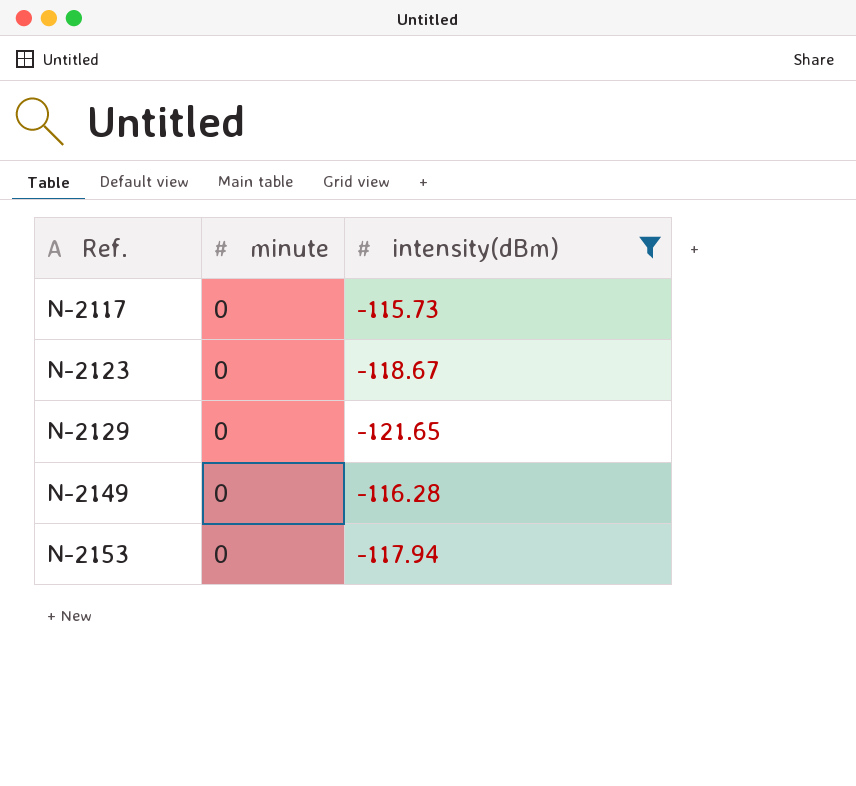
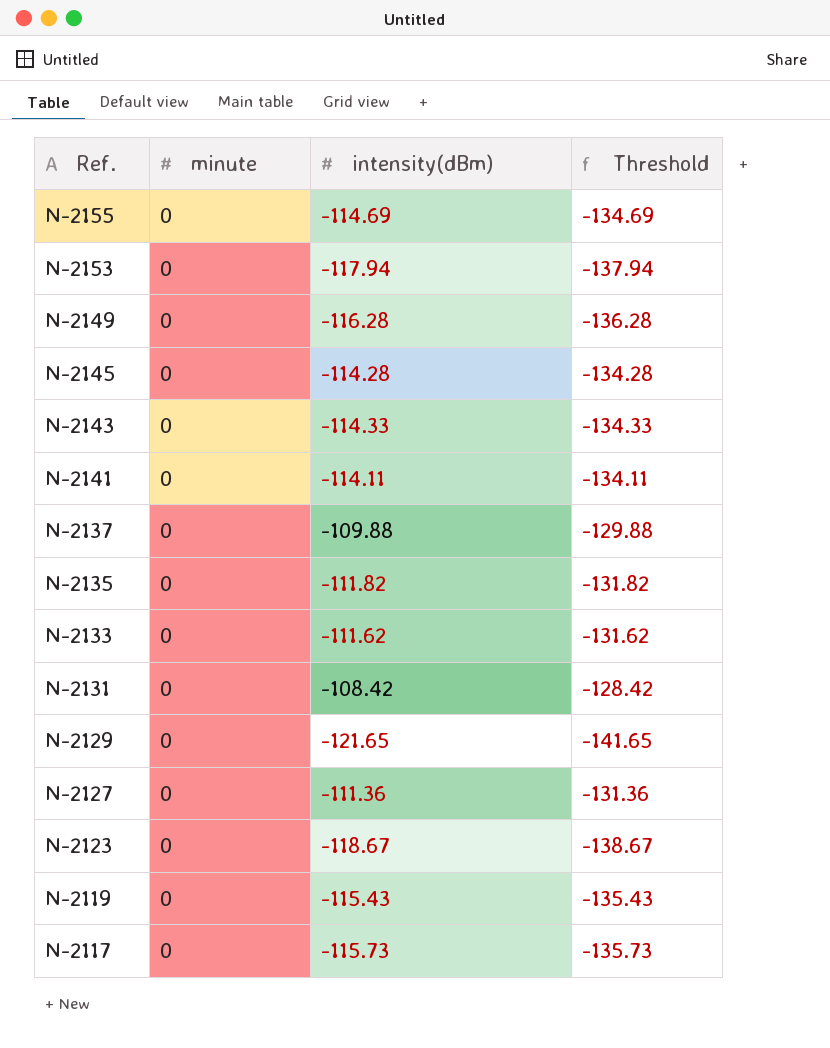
filter: intensity(dBm) <= -115.73 -> none
row order: Ref. ascending -> Ref. descending
column Threshold | formula: none -> [intensity(dBm)] - 20

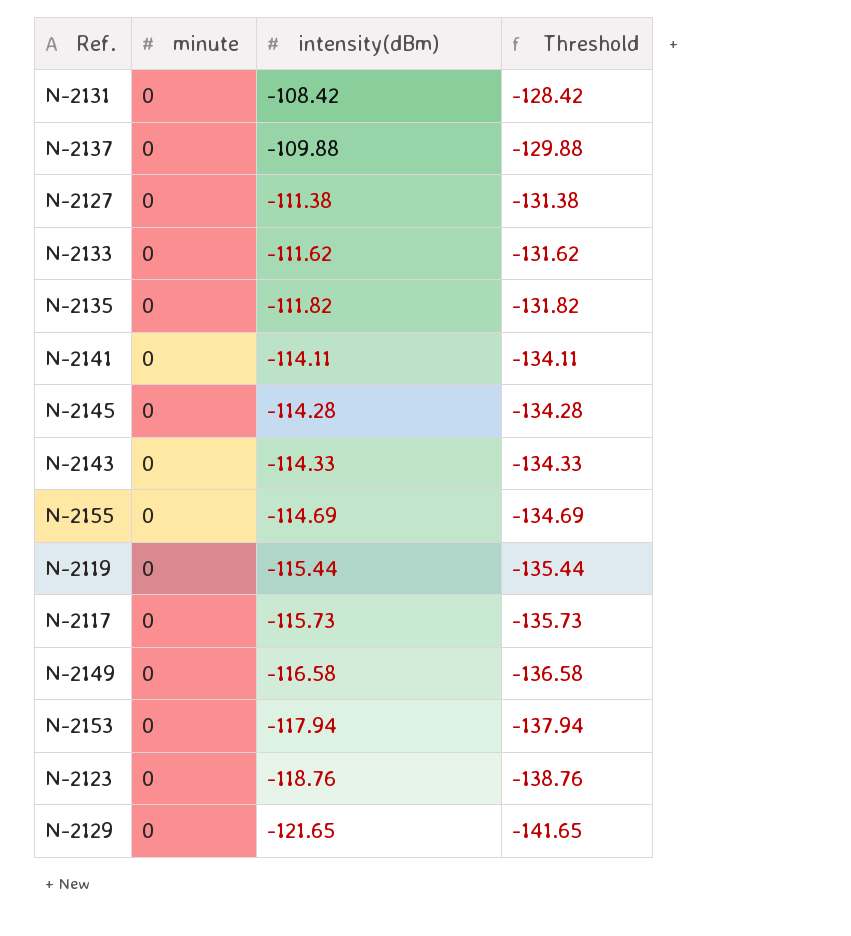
row order: Ref. descending -> intensity(dBm) descending
N-2127 | intensity(dBm): -111.36 -> -111.38
N-2127 | Threshold: -131.36 -> -131.38
N-2119 | intensity(dBm): -115.43 -> -115.44
N-2119 | Threshold: -135.43 -> -135.44
N-2149 | intensity(dBm): -116.28 -> -116.58
N-2149 | Threshold: -136.28 -> -136.58
N-2123 | intensity(dBm): -118.67 -> -118.76
N-2123 | Threshold: -138.67 -> -138.76

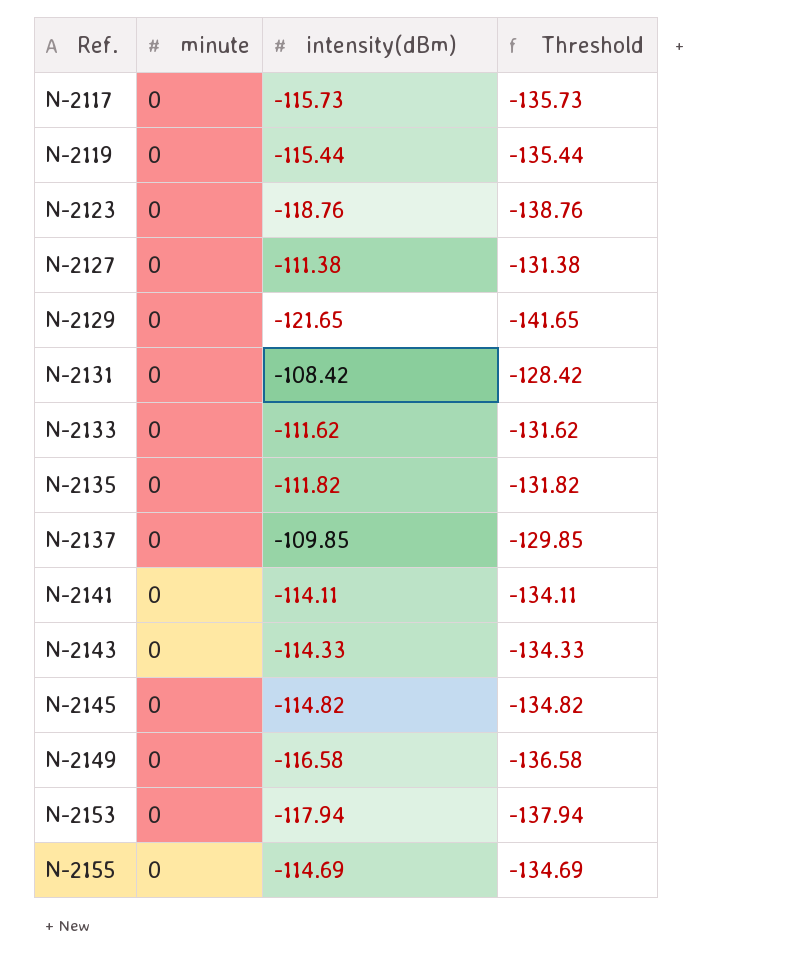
row order: intensity(dBm) descending -> Ref. ascending
N-2137 | intensity(dBm): -109.88 -> -109.85
N-2137 | Threshold: -129.88 -> -129.85
N-2145 | intensity(dBm): -114.28 -> -114.82
N-2145 | Threshold: -134.28 -> -134.82

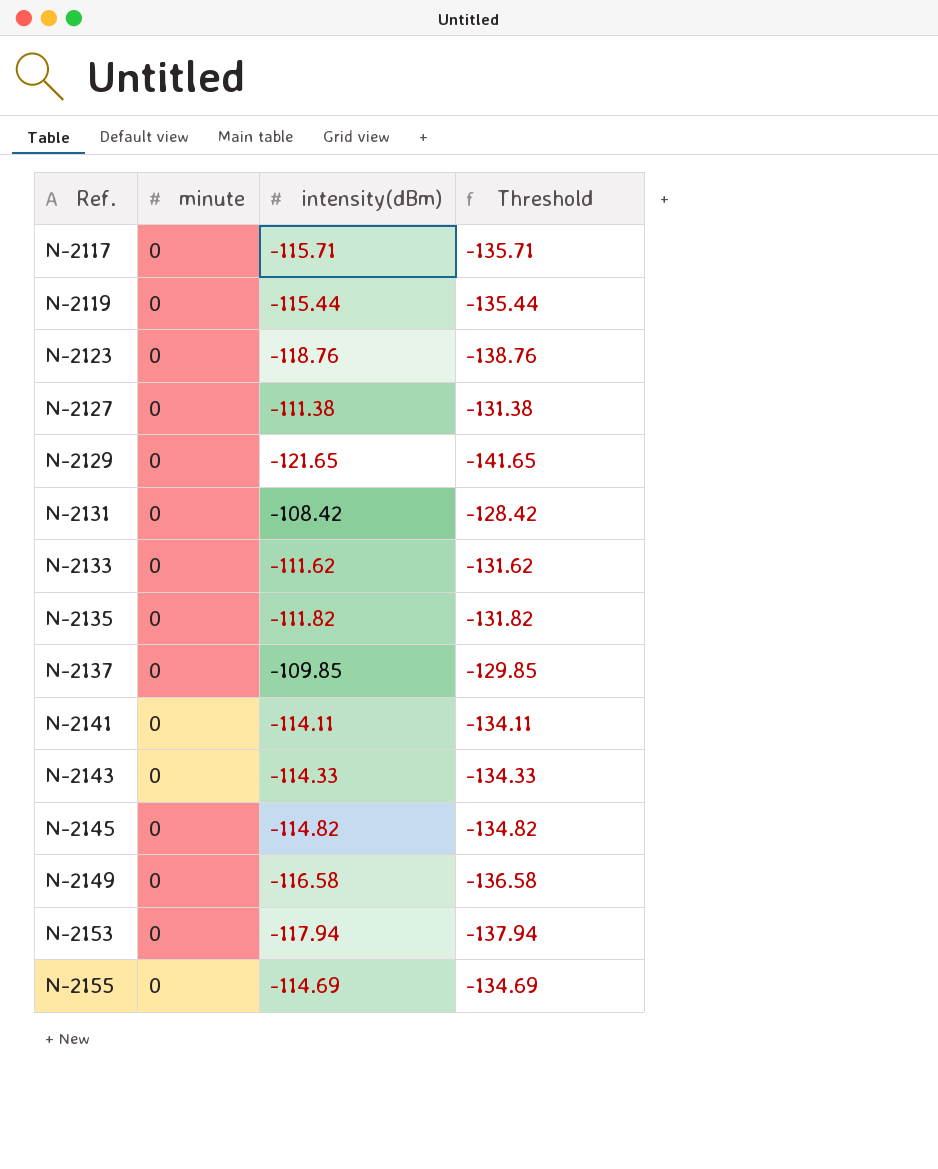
N-2117 | intensity(dBm): -115.73 -> -115.71
N-2117 | Threshold: -135.73 -> -135.71

